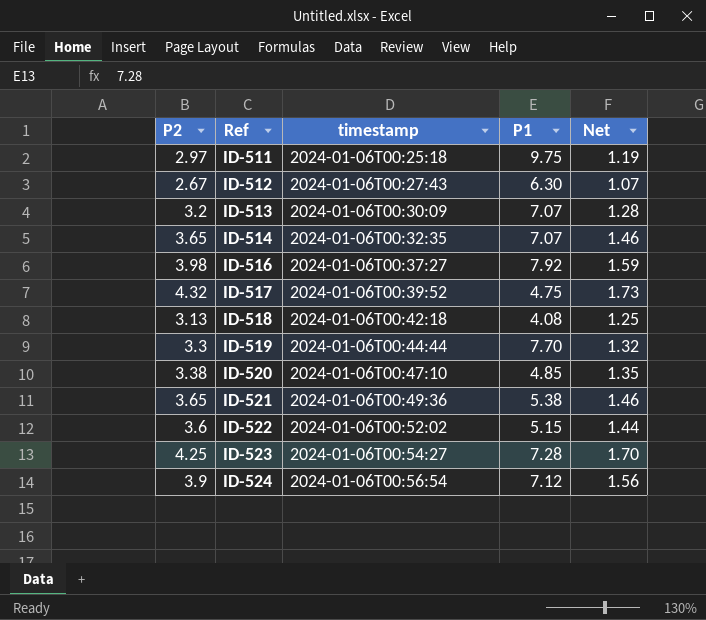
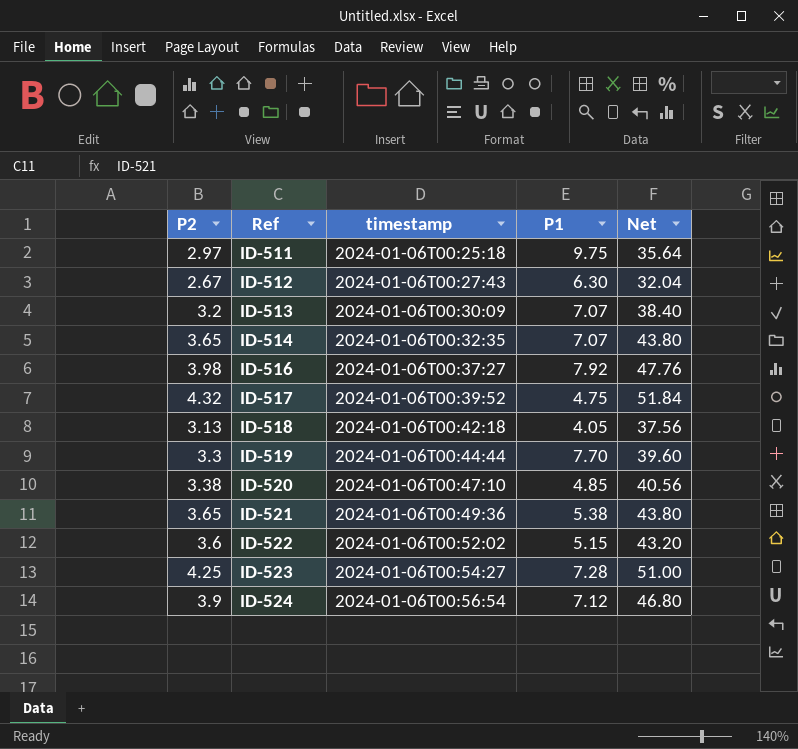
column Net | formula: [P2] * 0.4 -> [P2] * 12
ID-518 | P1: 4.08 -> 4.05

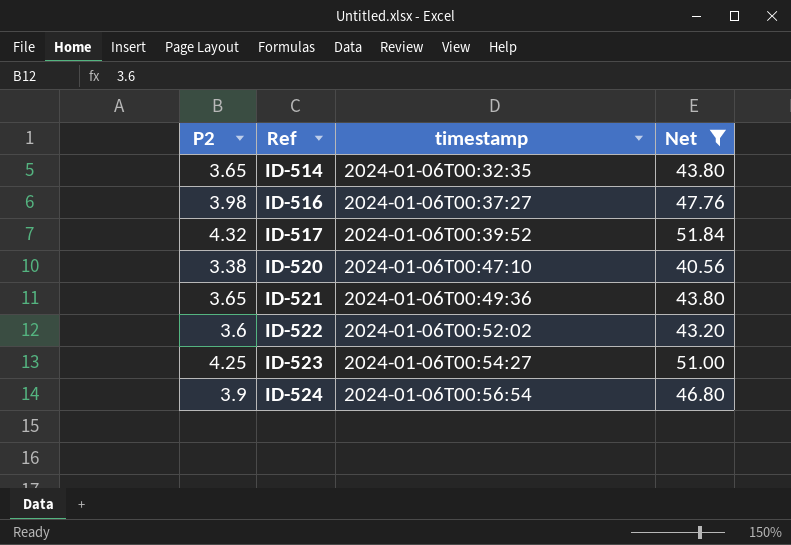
filter: none -> Net >= 40.56
column P1 | position: 4 -> none

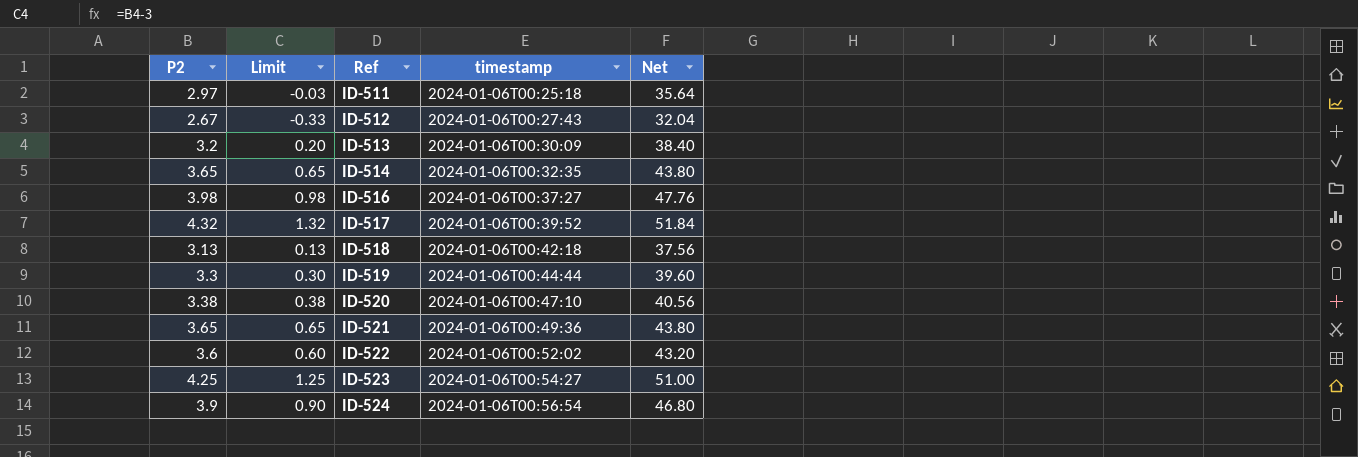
filter: Net >= 40.56 -> none
column Limit | formula: none -> [P2] - 3

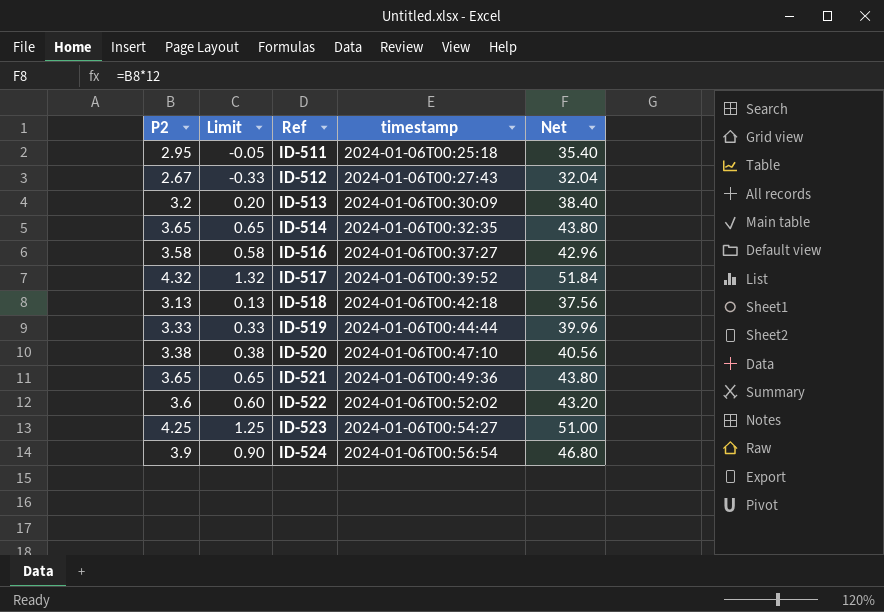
ID-511 | P2: 2.97 -> 2.95
ID-511 | Limit: -0.03 -> -0.05
ID-511 | Net: 35.64 -> 35.40
ID-516 | P2: 3.98 -> 3.58
ID-516 | Limit: 0.98 -> 0.58
ID-516 | Net: 47.76 -> 42.96
ID-519 | P2: 3.3 -> 3.33
ID-519 | Limit: 0.30 -> 0.33
ID-519 | Net: 39.60 -> 39.96

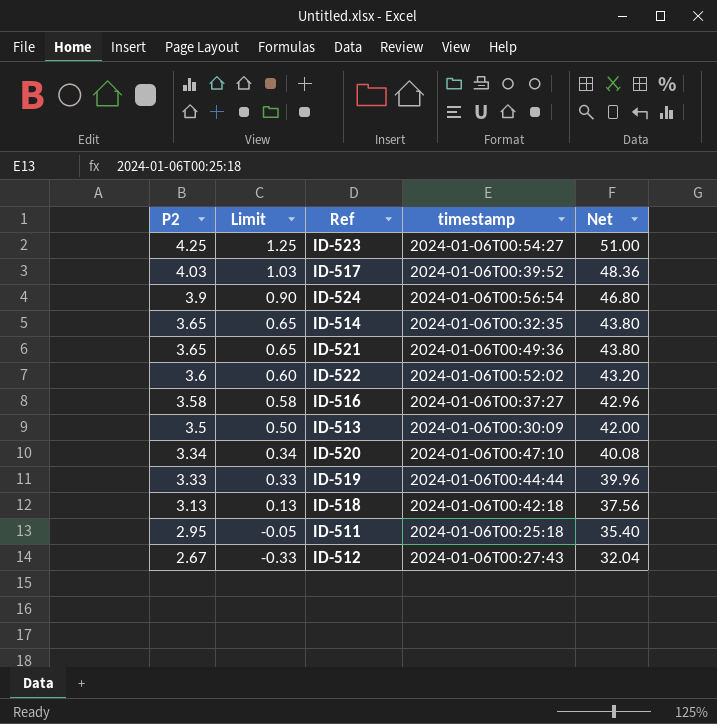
row order: Ref ascending -> P2 descending
ID-517 | P2: 4.32 -> 4.03
ID-517 | Limit: 1.32 -> 1.03
ID-517 | Net: 51.84 -> 48.36
ID-513 | P2: 3.2 -> 3.5
ID-513 | Limit: 0.20 -> 0.50
ID-513 | Net: 38.40 -> 42.00
ID-520 | P2: 3.38 -> 3.34
ID-520 | Limit: 0.38 -> 0.34
ID-520 | Net: 40.56 -> 40.08

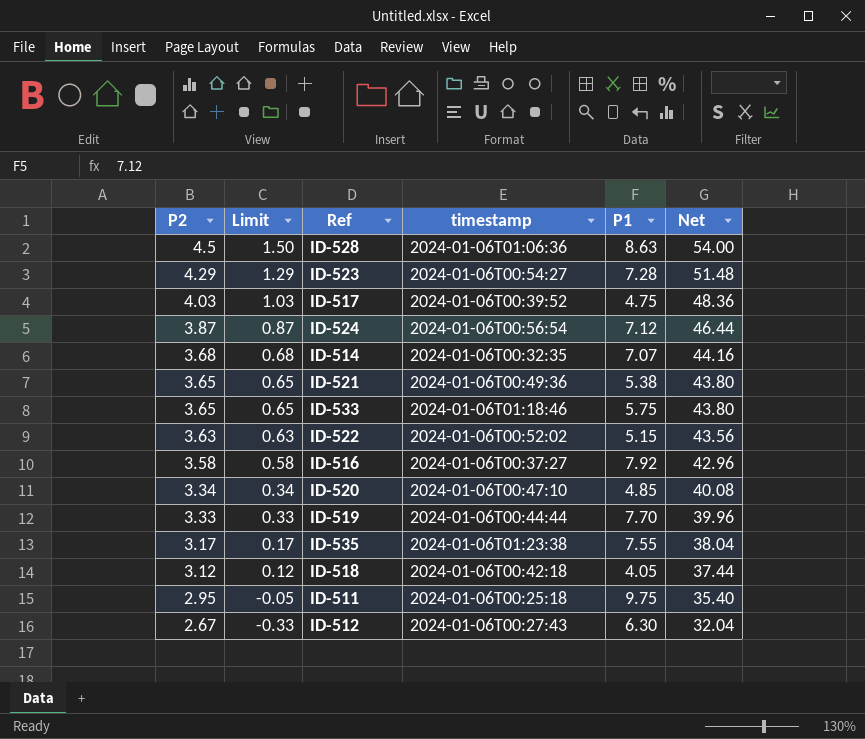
column P1 | position: none -> 5
row ID-513: 3.5 | 0.50 | 2024-01-06T00:30:09 | 42.00 -> none
row ID-528: none -> 4.5 | 1.50 | 2024-01-06T01:06:36 | 8.63 | 54.00
ID-523 | P2: 4.25 -> 4.29
ID-523 | Limit: 1.25 -> 1.29
ID-523 | Net: 51.00 -> 51.48
ID-524 | P2: 3.9 -> 3.87
ID-524 | Limit: 0.90 -> 0.87
ID-524 | Net: 46.80 -> 46.44
ID-514 | P2: 3.65 -> 3.68
ID-514 | Limit: 0.65 -> 0.68
ID-514 | Net: 43.80 -> 44.16
row ID-533: none -> 3.65 | 0.65 | 2024-01-06T01:18:46 | 5.75 | 43.80
ID-522 | P2: 3.6 -> 3.63
ID-522 | Limit: 0.60 -> 0.63
ID-522 | Net: 43.20 -> 43.56
row ID-535: none -> 3.17 | 0.17 | 2024-01-06T01:23:38 | 7.55 | 38.04
ID-518 | P2: 3.13 -> 3.12
ID-518 | Limit: 0.13 -> 0.12
ID-518 | Net: 37.56 -> 37.44

